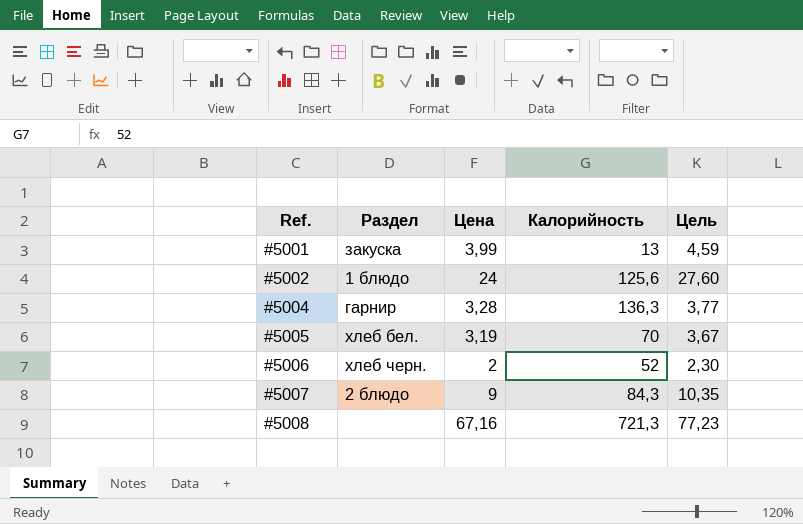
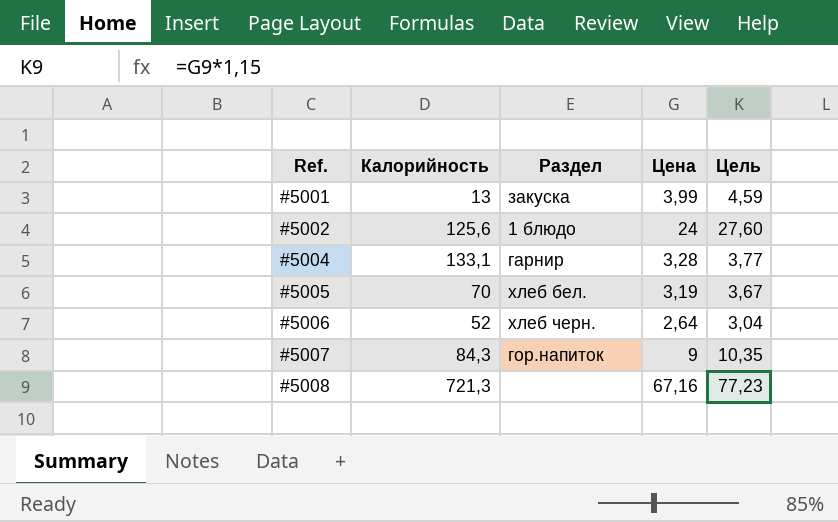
column Калорийность | position: 4 -> 2
#5004 | Калорийность: 136,3 -> 133,1
#5006 | Цена: 2 -> 2,64
#5006 | Цель: 2,30 -> 3,04
#5007 | Раздел: 2 блюдо -> гор.напиток

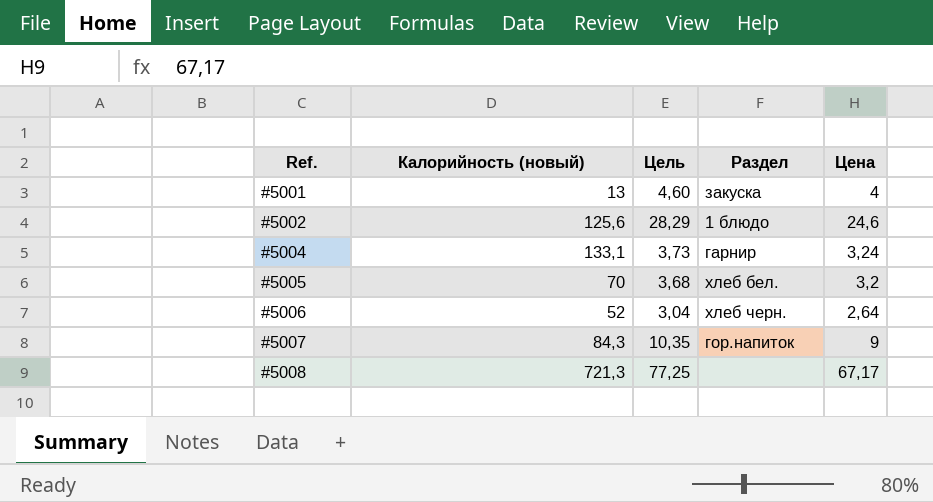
column name: Калорийность -> Калорийность (новый)
column Цель | position: 5 -> 3
#5001 | Цель: 4,59 -> 4,60
#5001 | Цена: 3,99 -> 4
#5002 | Цель: 27,60 -> 28,29
#5002 | Цена: 24 -> 24,6
#5004 | Цель: 3,77 -> 3,73
#5004 | Цена: 3,28 -> 3,24
#5005 | Цель: 3,67 -> 3,68
#5005 | Цена: 3,19 -> 3,2
#5008 | Цель: 77,23 -> 77,25
#5008 | Цена: 67,16 -> 67,17

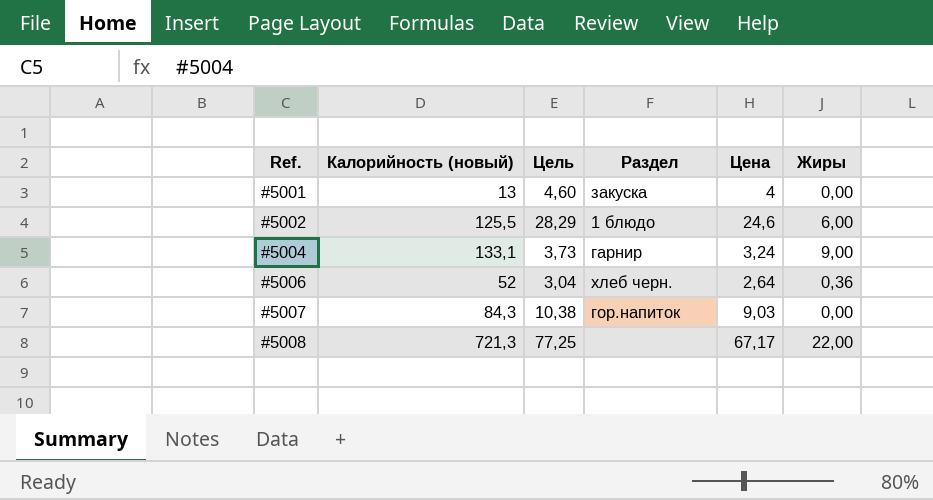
column Жиры | position: none -> 6
row #5005: 70 | 3,68 | хлеб бел. | 3,2 -> none
#5002 | Калорийность (новый): 125,6 -> 125,5
#5007 | Цель: 10,35 -> 10,38
#5007 | Цена: 9 -> 9,03

